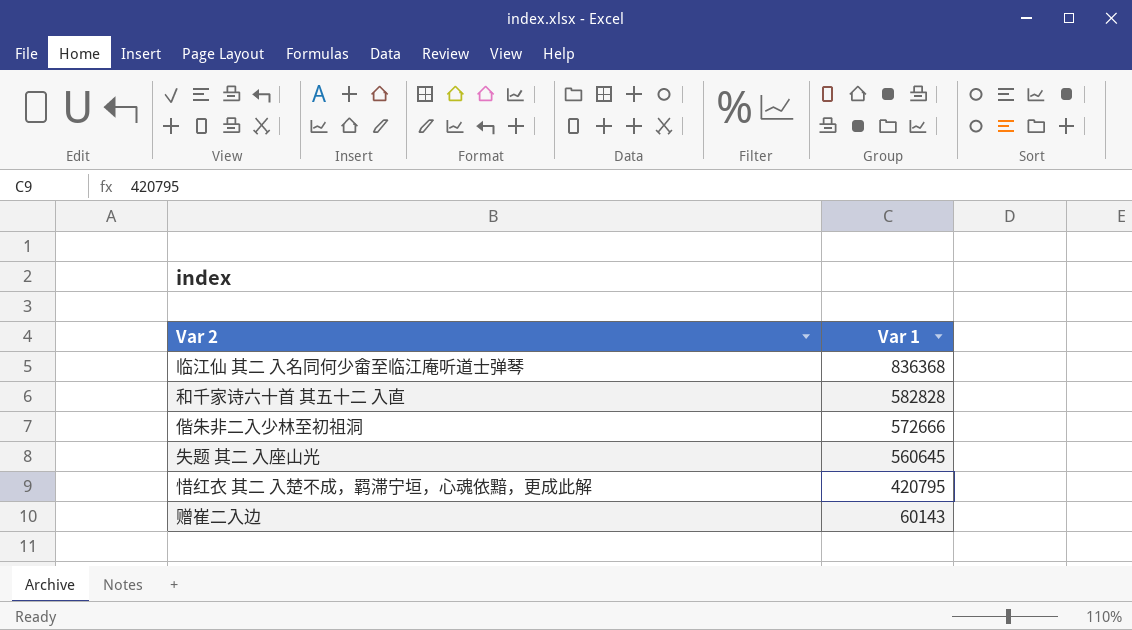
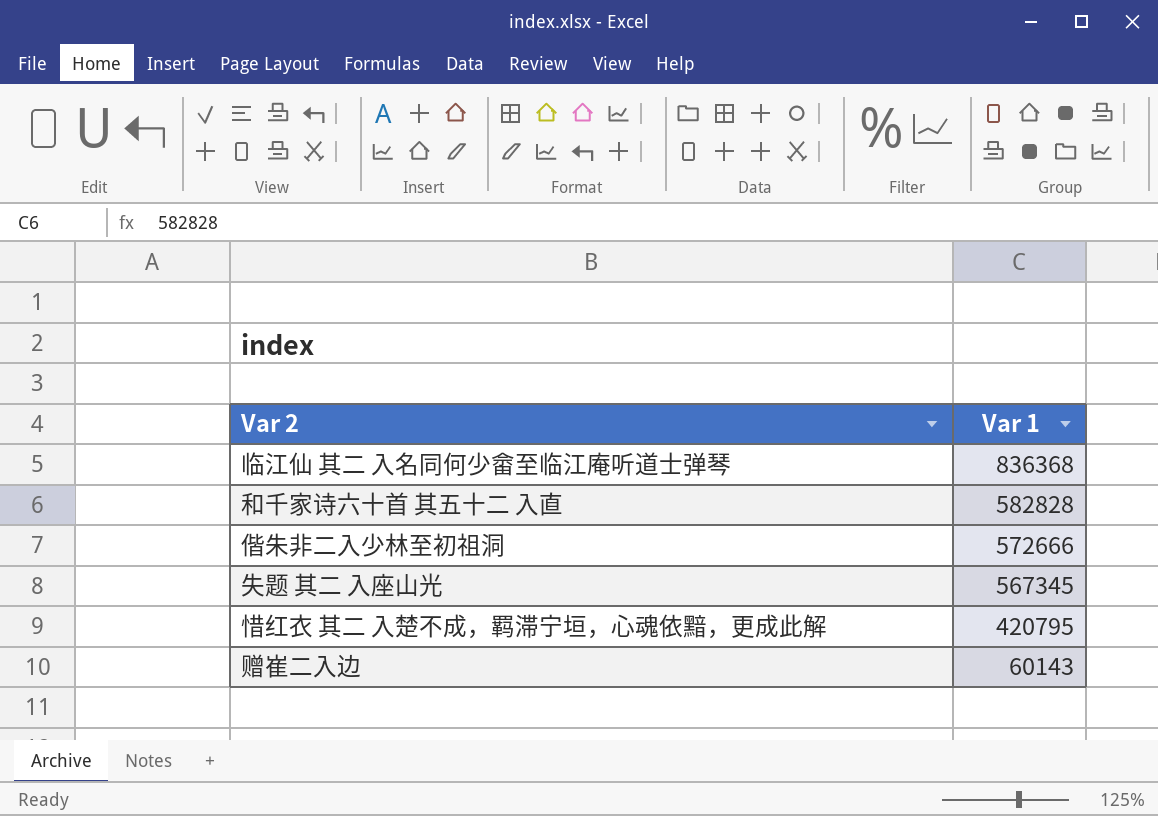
失题 其二 入座山光 | Var 1: 560645 -> 567345

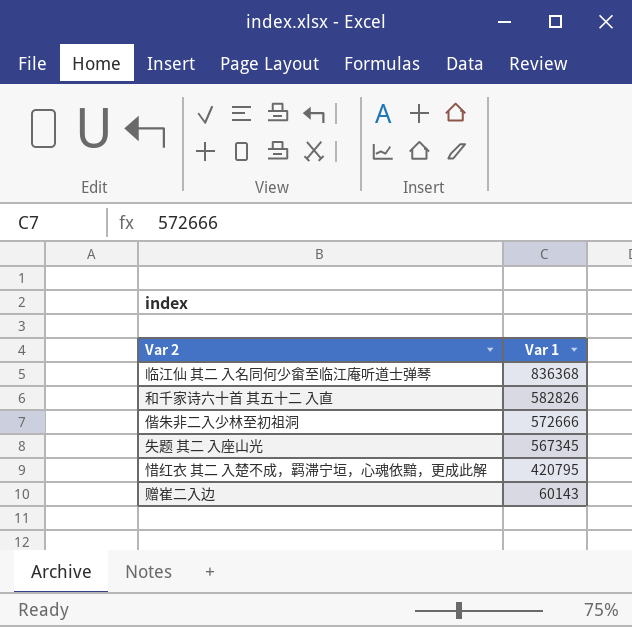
和千家诗六十首 其五十二 入直 | Var 1: 582828 -> 582826

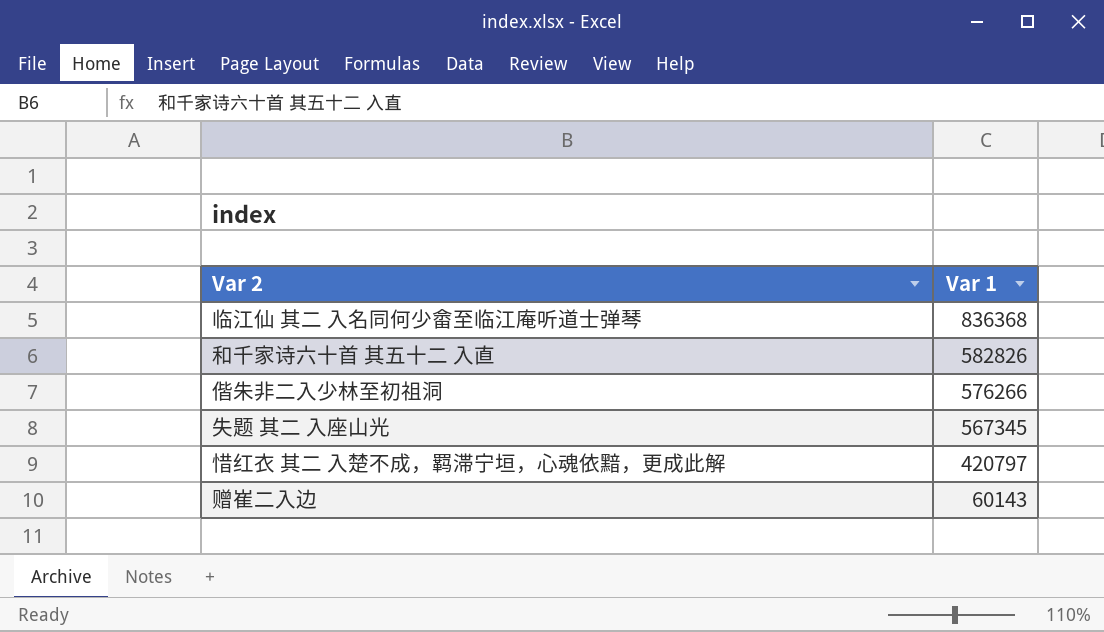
偕朱非二入少林至初祖洞 | Var 1: 572666 -> 576266
惜红衣 其二 入楚不成，羁滞宁垣，心魂依黯，更成此解 | Var 1: 420795 -> 420797

